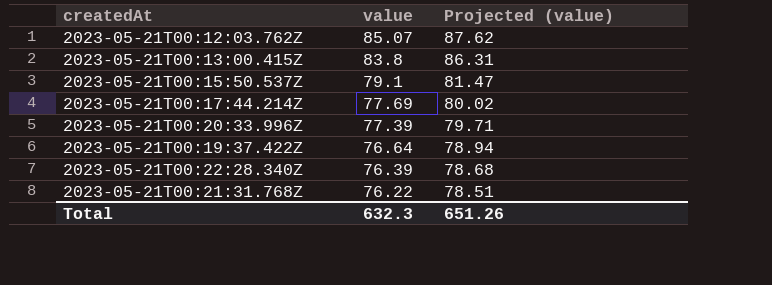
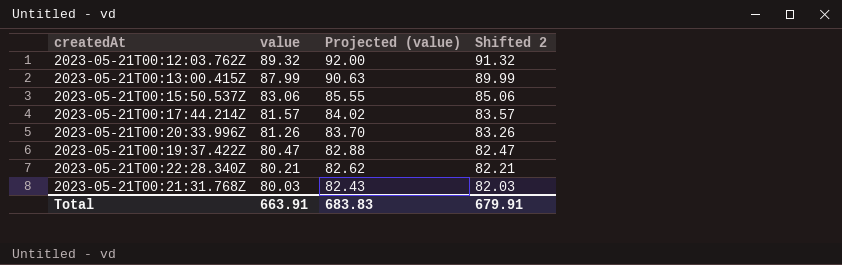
column Shifted 2 | formula: none -> [value] + 2
2023-05-21T00:12:03.762Z | value: 85.07 -> 89.32
2023-05-21T00:12:03.762Z | Projected (value): 87.62 -> 92.00
2023-05-21T00:13:00.415Z | value: 83.8 -> 87.99
2023-05-21T00:13:00.415Z | Projected (value): 86.31 -> 90.63
2023-05-21T00:15:50.537Z | value: 79.1 -> 83.06
2023-05-21T00:15:50.537Z | Projected (value): 81.47 -> 85.55
2023-05-21T00:17:44.214Z | value: 77.69 -> 81.57
2023-05-21T00:17:44.214Z | Projected (value): 80.02 -> 84.02
2023-05-21T00:20:33.996Z | value: 77.39 -> 81.26
2023-05-21T00:20:33.996Z | Projected (value): 79.71 -> 83.70
2023-05-21T00:19:37.422Z | value: 76.64 -> 80.47
2023-05-21T00:19:37.422Z | Projected (value): 78.94 -> 82.88
2023-05-21T00:22:28.340Z | value: 76.39 -> 80.21
2023-05-21T00:22:28.340Z | Projected (value): 78.68 -> 82.62
2023-05-21T00:21:31.768Z | value: 76.22 -> 80.03
2023-05-21T00:21:31.768Z | Projected (value): 78.51 -> 82.43
Total | value: 632.3 -> 663.91
Total | Projected (value): 651.26 -> 683.83

